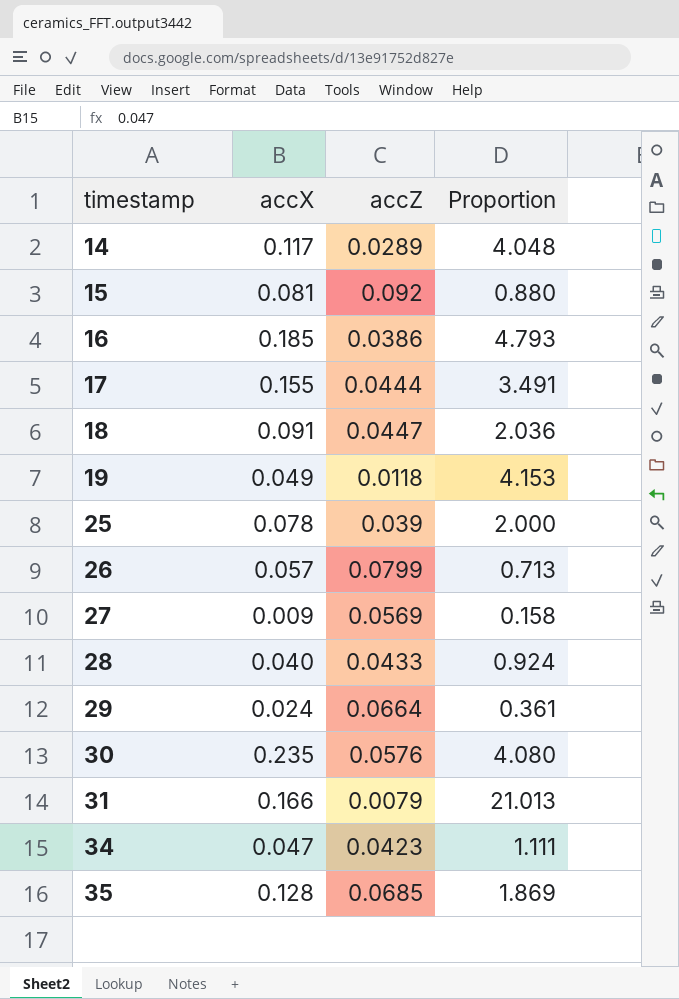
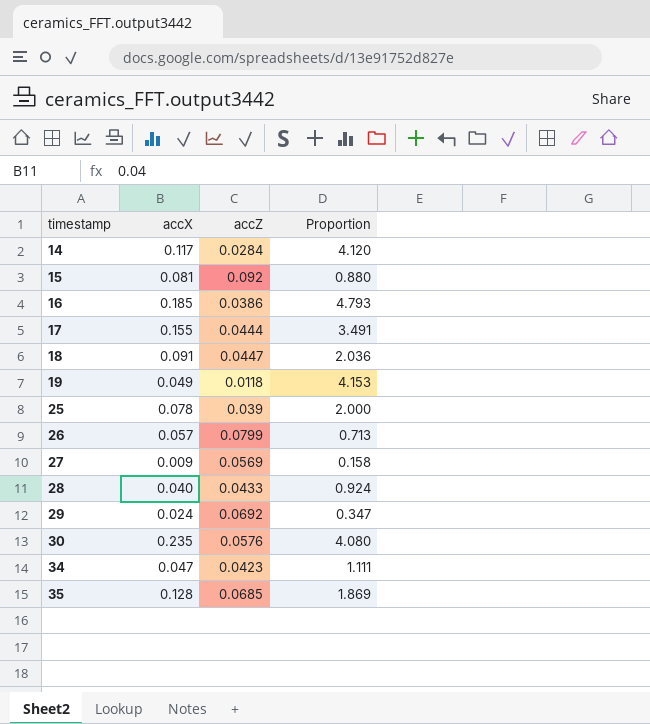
row 31: 0.166 | 0.0079 | 21.013 -> none
14 | accZ: 0.0289 -> 0.0284
14 | Proportion: 4.048 -> 4.120
29 | accZ: 0.0664 -> 0.0692
29 | Proportion: 0.361 -> 0.347

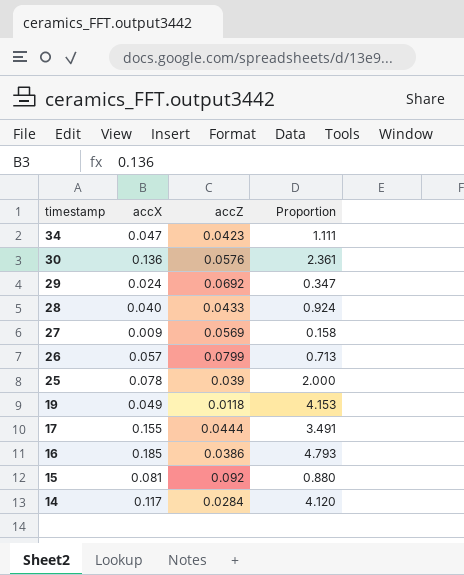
row order: timestamp ascending -> timestamp descending
row 18: 0.091 | 0.0447 | 2.036 -> none
row 35: 0.128 | 0.0685 | 1.869 -> none
30 | accX: 0.235 -> 0.136
30 | Proportion: 4.080 -> 2.361

